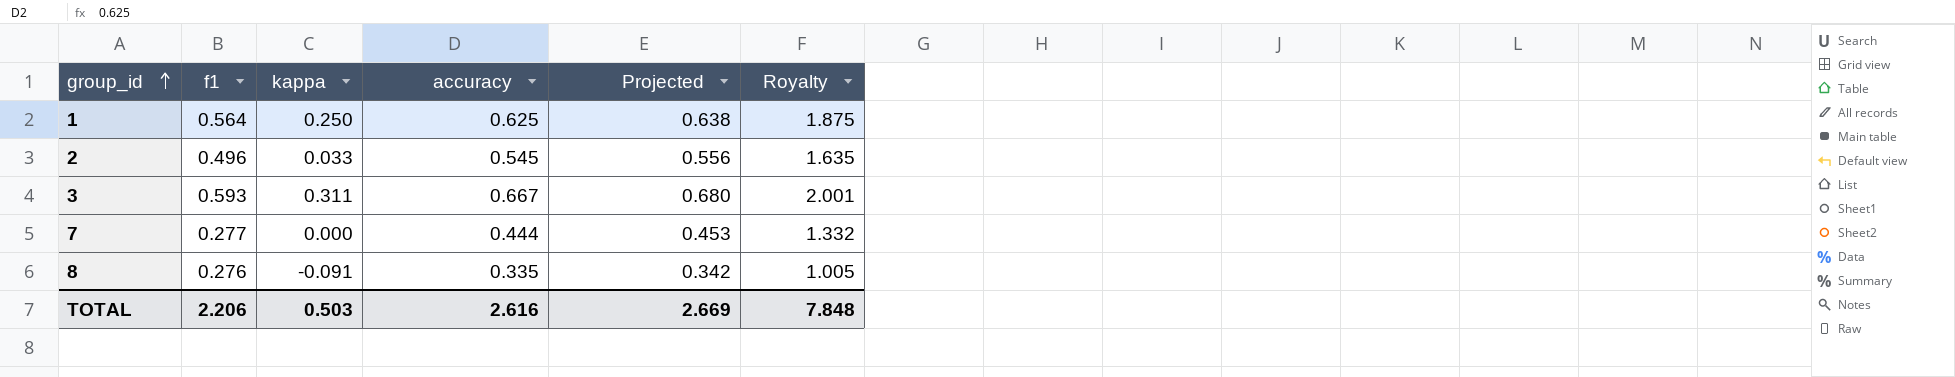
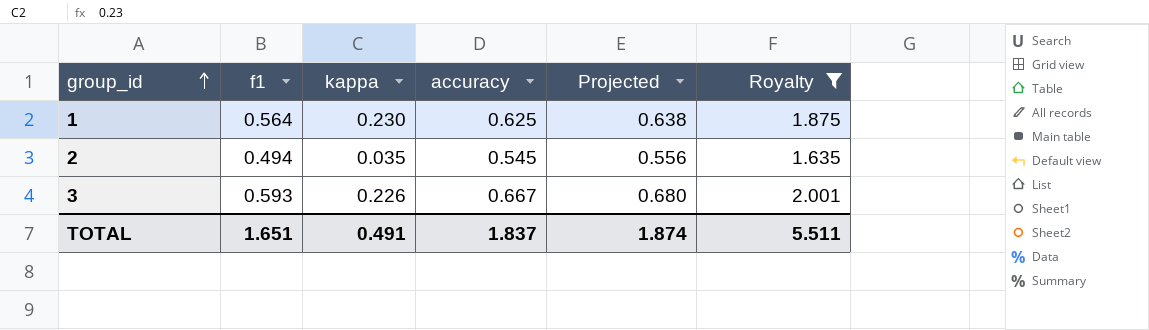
filter: none -> Royalty >= 1.635
1 | kappa: 0.250 -> 0.230
2 | f1: 0.496 -> 0.494
2 | kappa: 0.033 -> 0.035
3 | kappa: 0.311 -> 0.226
TOTAL | f1: 2.206 -> 1.651
TOTAL | kappa: 0.503 -> 0.491
TOTAL | accuracy: 2.616 -> 1.837
TOTAL | Projected: 2.669 -> 1.874
TOTAL | Royalty: 7.848 -> 5.511

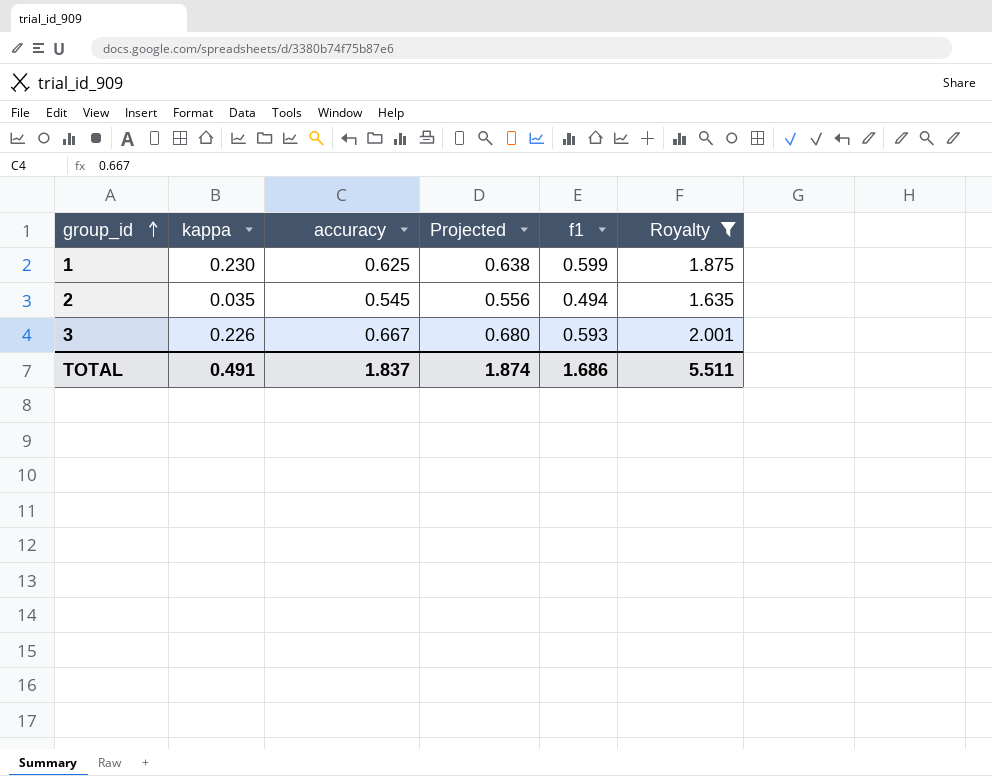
column f1 | position: 2 -> 5
1 | f1: 0.564 -> 0.599
TOTAL | f1: 1.651 -> 1.686

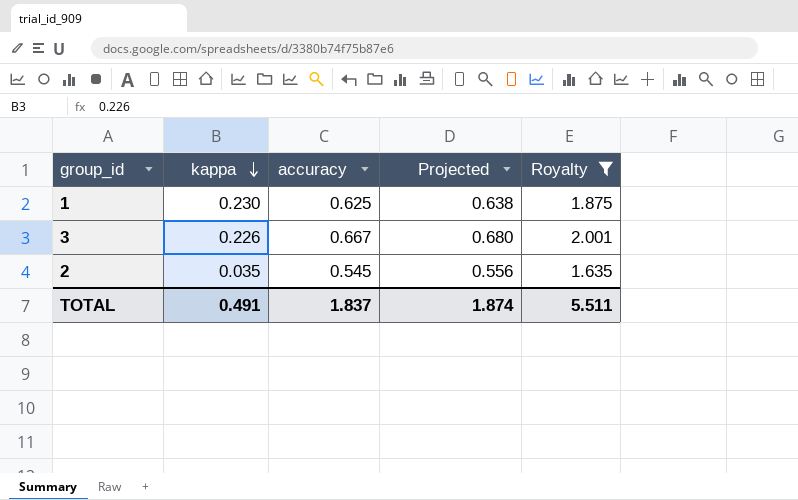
row order: group_id ascending -> kappa descending
column f1 | position: 5 -> none

